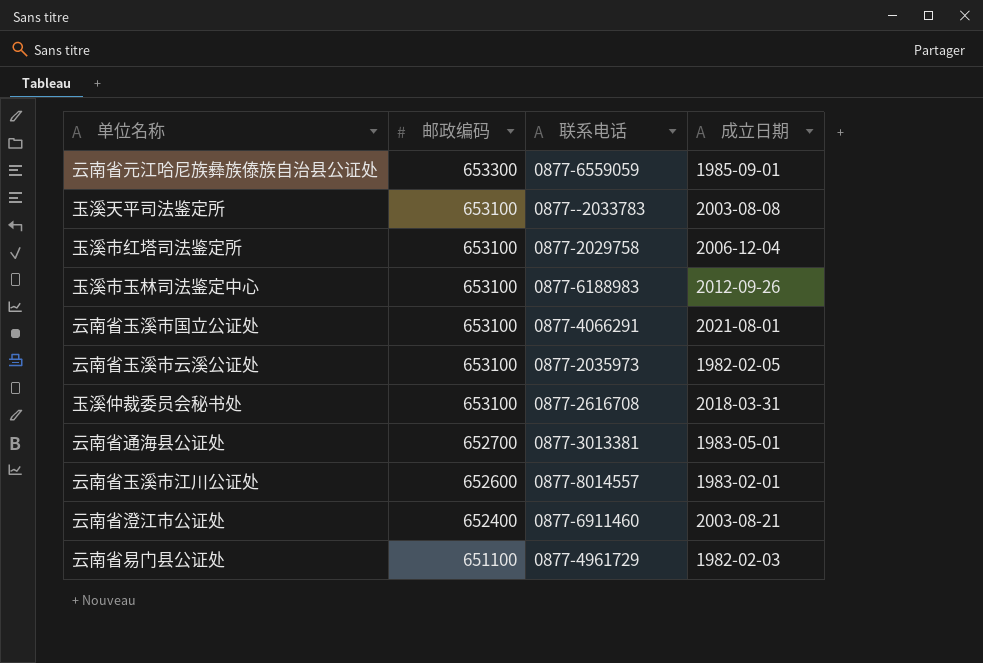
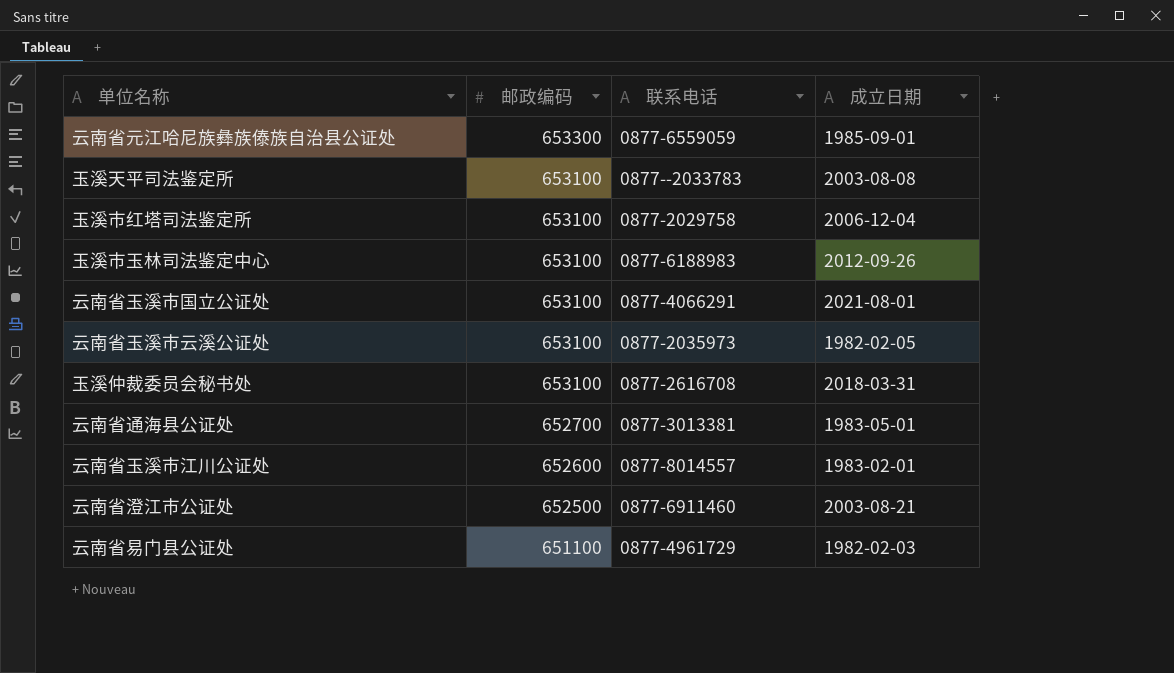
云南省澄江市公证处 | 邮政编码: 652400 -> 652500

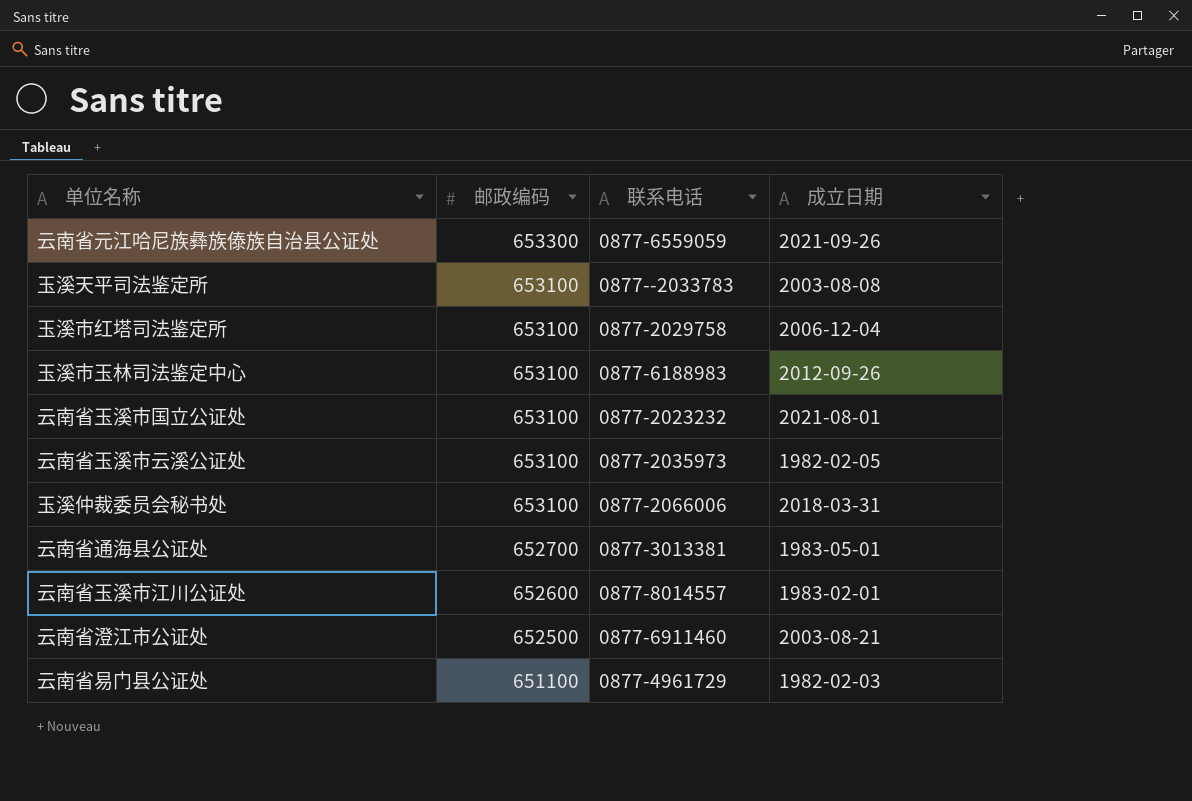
云南省元江哈尼族彝族傣族自治县公证处 | 成立日期: 1985-09-01 -> 2021-09-26
云南省玉溪市国立公证处 | 联系电话: 0877-4066291 -> 0877-2023232
玉溪仲裁委员会秘书处 | 联系电话: 0877-2616708 -> 0877-2066006

